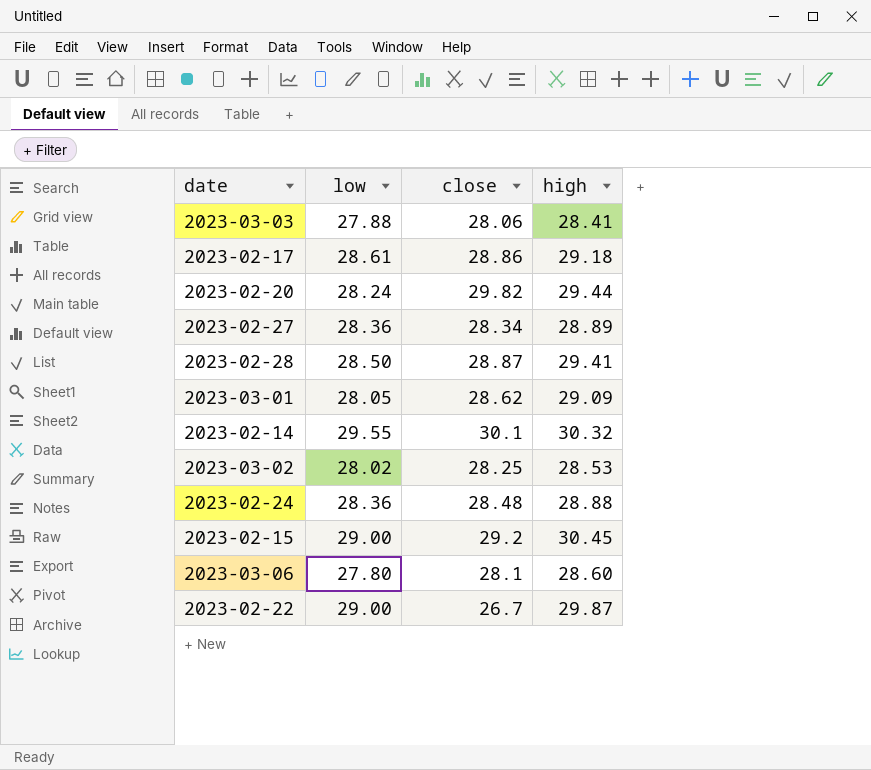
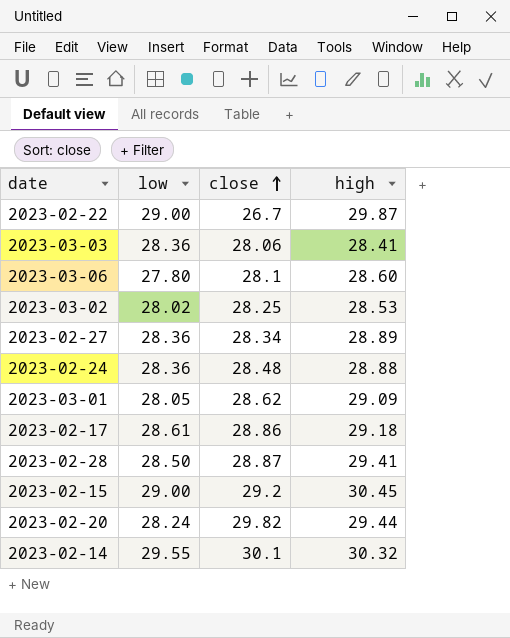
row order: none -> close ascending
2023-03-03 | low: 27.88 -> 28.36

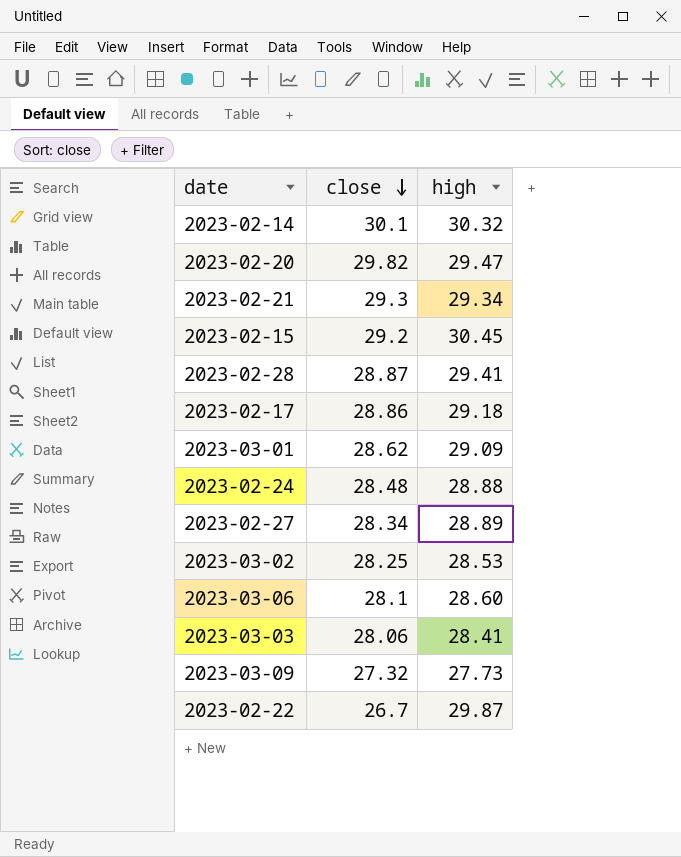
row order: close ascending -> close descending
column low | position: 2 -> none
2023-02-20 | high: 29.44 -> 29.47
row 2023-02-21: none -> 29.3 | 29.34
row 2023-03-09: none -> 27.32 | 27.73

